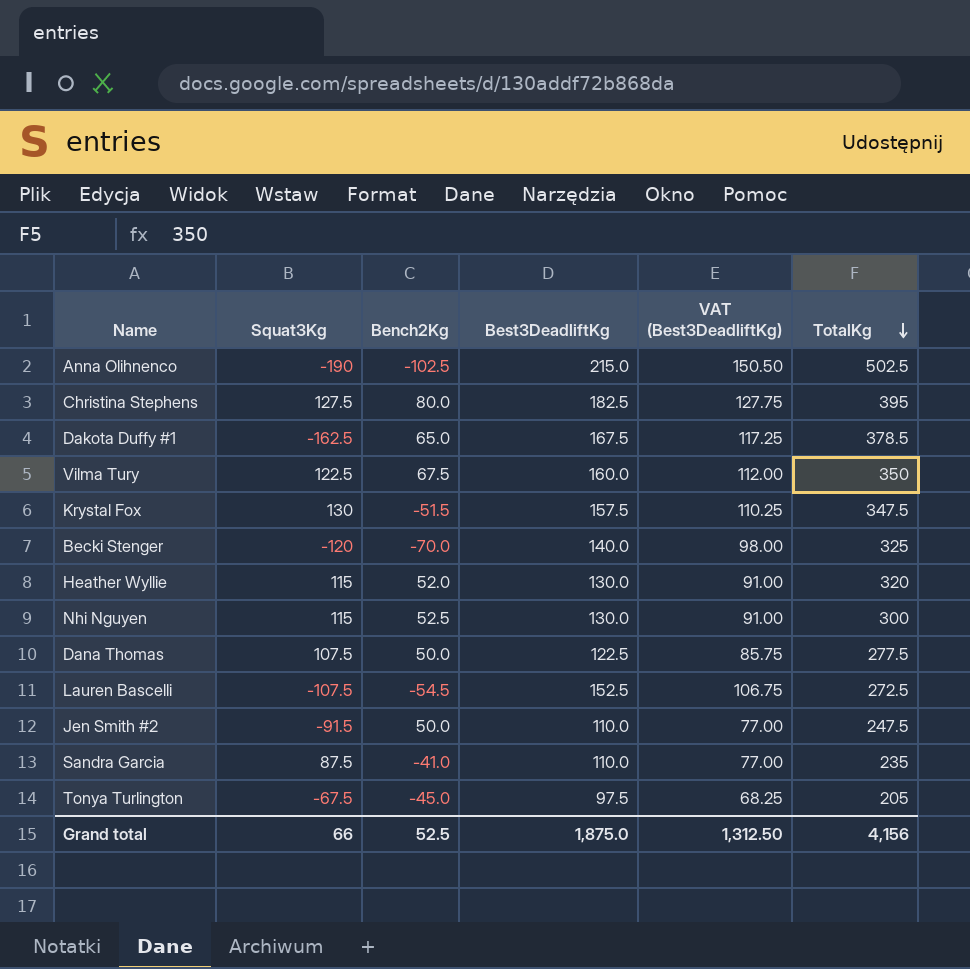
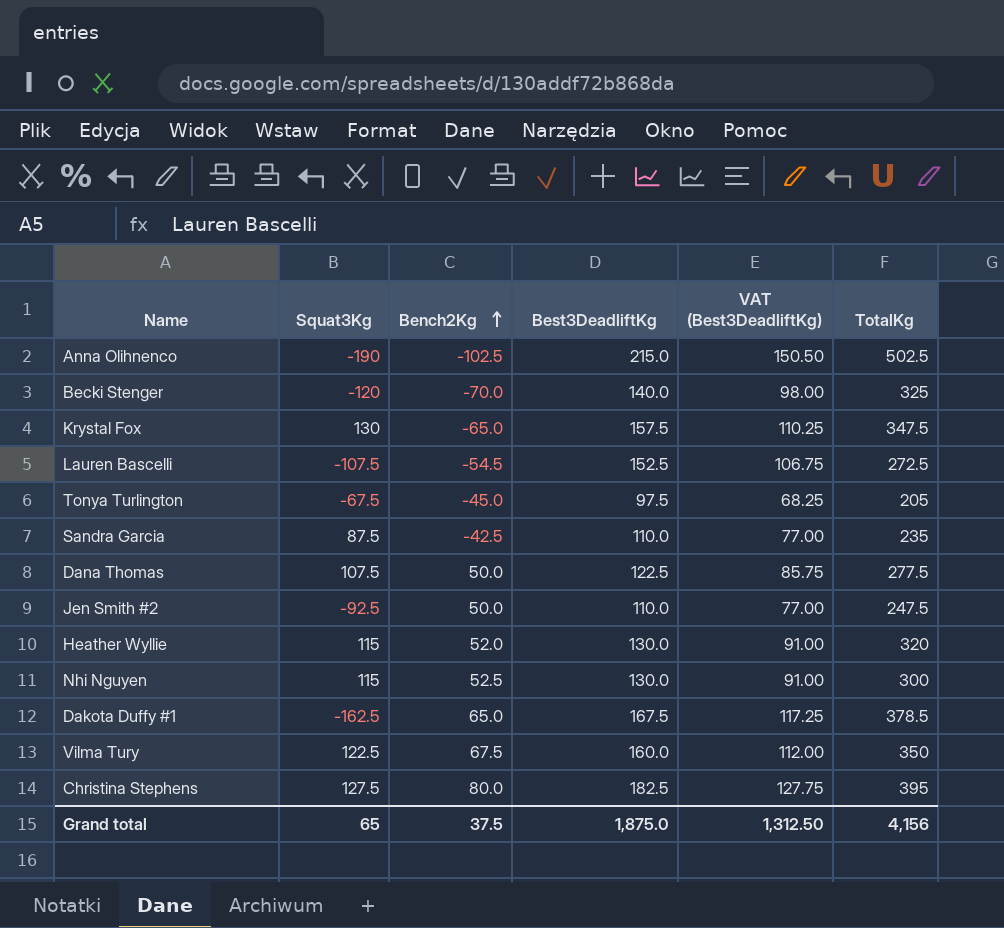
row order: TotalKg descending -> Bench2Kg ascending
Krystal Fox | Bench2Kg: -51.5 -> -65.0
Sandra Garcia | Bench2Kg: -41.0 -> -42.5
Jen Smith #2 | Squat3Kg: -91.5 -> -92.5
Grand total | Squat3Kg: 66 -> 65
Grand total | Bench2Kg: 52.5 -> 37.5

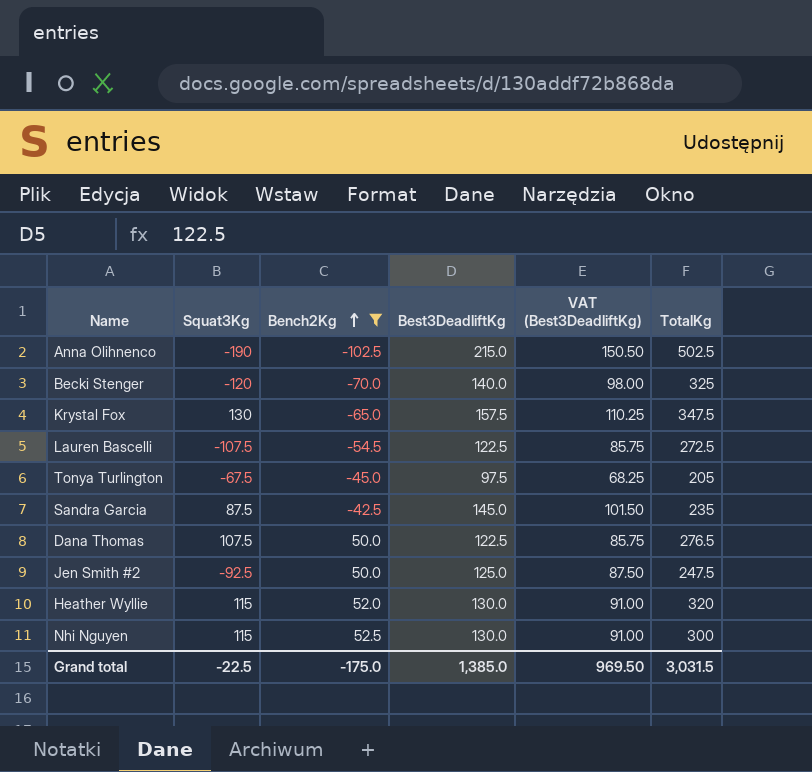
filter: none -> Bench2Kg <= 52.5
Lauren Bascelli | Best3DeadliftKg: 152.5 -> 122.5
Lauren Bascelli | VAT (Best3DeadliftKg): 106.75 -> 85.75
Sandra Garcia | Best3DeadliftKg: 110.0 -> 145.0
Sandra Garcia | VAT (Best3DeadliftKg): 77.00 -> 101.50
Dana Thomas | TotalKg: 277.5 -> 276.5
Jen Smith #2 | Best3DeadliftKg: 110.0 -> 125.0
Jen Smith #2 | VAT (Best3DeadliftKg): 77.00 -> 87.50
Grand total | Squat3Kg: 65 -> -22.5
Grand total | Bench2Kg: 37.5 -> -175.0
Grand total | Best3DeadliftKg: 1,875.0 -> 1,385.0
Grand total | VAT (Best3DeadliftKg): 1,312.50 -> 969.50
Grand total | TotalKg: 4,156 -> 3,031.5

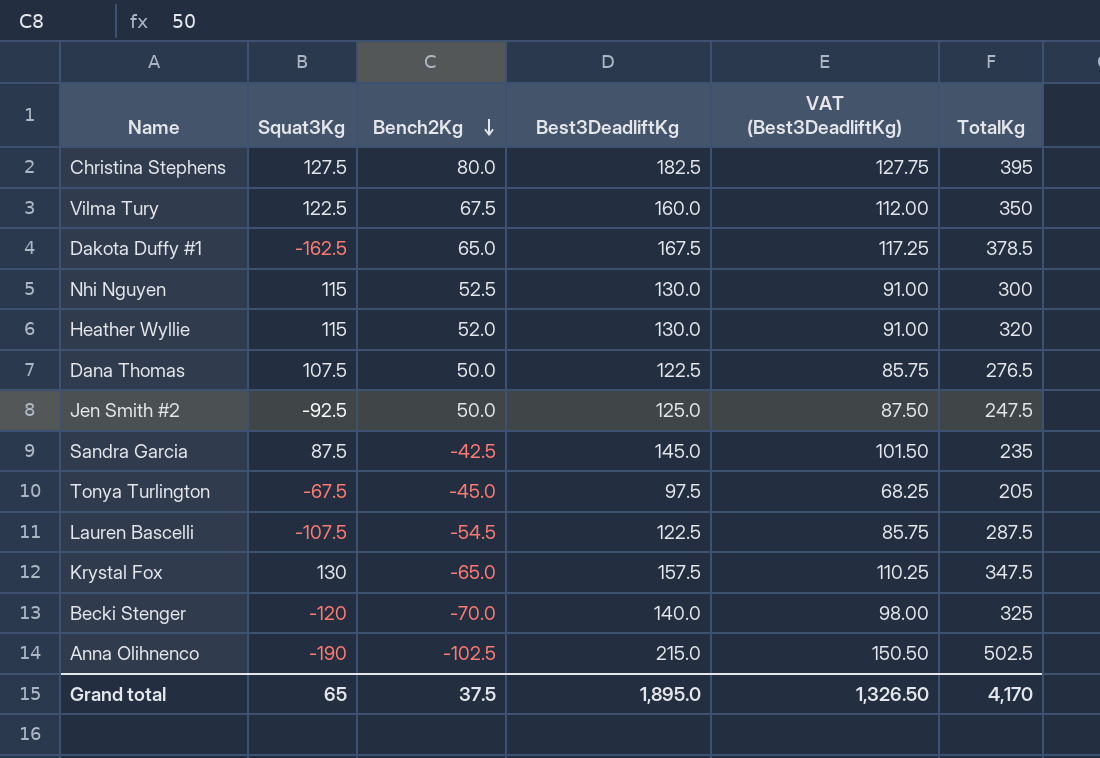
filter: Bench2Kg <= 52.5 -> none
row order: Bench2Kg ascending -> Bench2Kg descending
Lauren Bascelli | TotalKg: 272.5 -> 287.5
Grand total | Squat3Kg: -22.5 -> 65
Grand total | Bench2Kg: -175.0 -> 37.5
Grand total | Best3DeadliftKg: 1,385.0 -> 1,895.0
Grand total | VAT (Best3DeadliftKg): 969.50 -> 1,326.50
Grand total | TotalKg: 3,031.5 -> 4,170

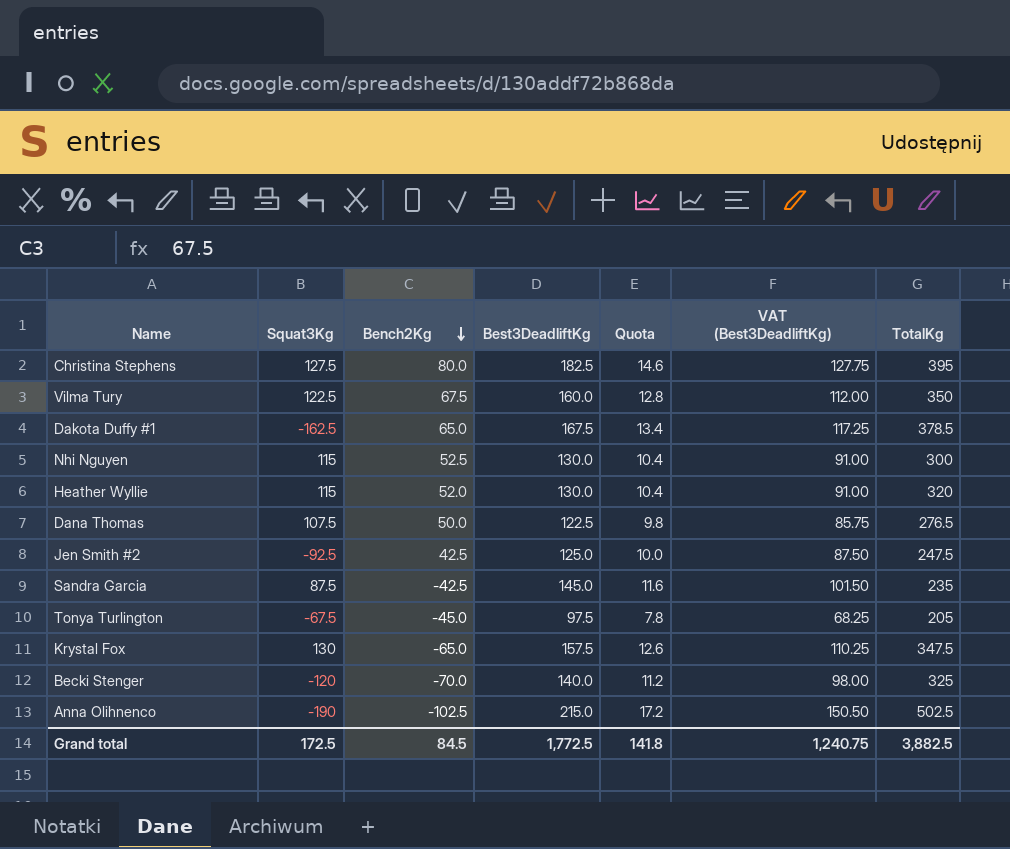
column Quota | formula: none -> [Best3DeadliftKg] * 0.08
row Lauren Bascelli: -107.5 | -54.5 | 122.5 | 85.75 | 287.5 -> none
Jen Smith #2 | Bench2Kg: 50.0 -> 42.5
Grand total | Squat3Kg: 65 -> 172.5
Grand total | Bench2Kg: 37.5 -> 84.5
Grand total | Best3DeadliftKg: 1,895.0 -> 1,772.5
Grand total | VAT (Best3DeadliftKg): 1,326.50 -> 1,240.75
Grand total | TotalKg: 4,170 -> 3,882.5

